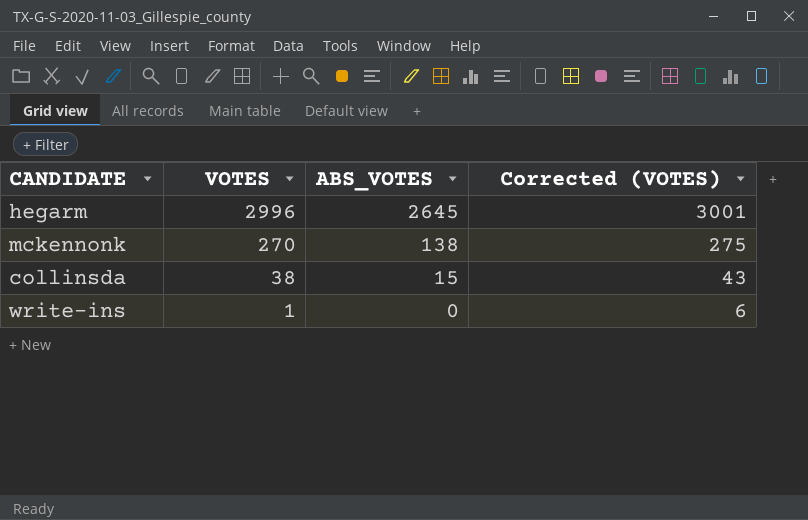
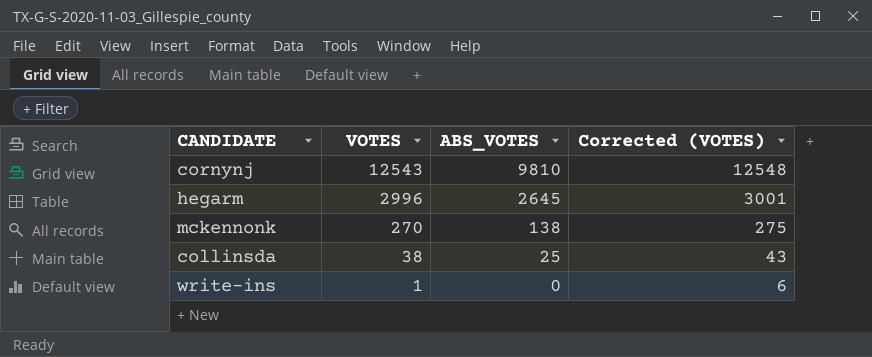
row cornynj: none -> 12543 | 9810 | 12548
collinsda | ABS_VOTES: 15 -> 25

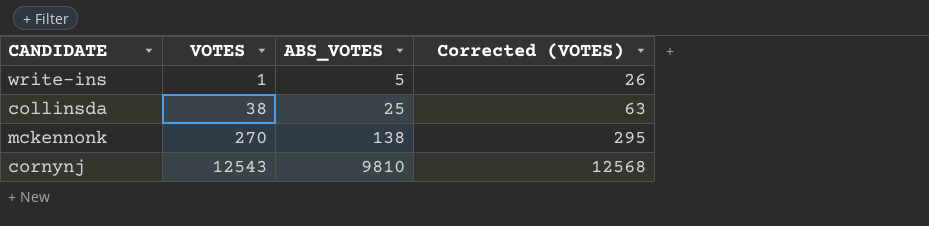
row order: VOTES descending -> VOTES ascending
column Corrected (VOTES) | formula: [VOTES] + 5 -> [VOTES] + 25
row hegarm: 2996 | 2645 | 3001 -> none
write-ins | ABS_VOTES: 0 -> 5

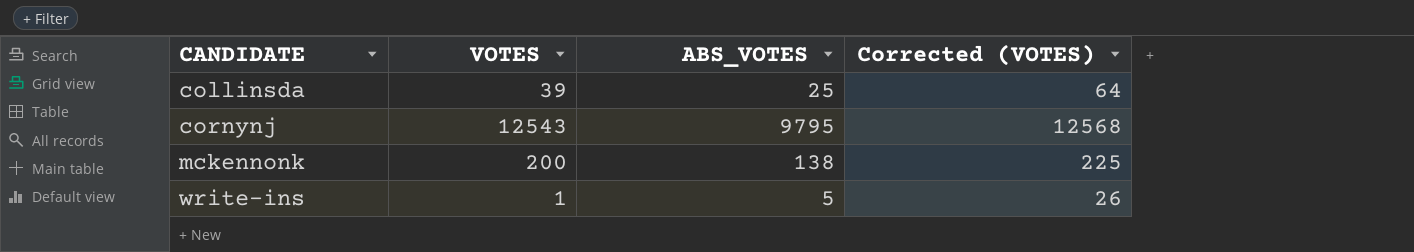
row order: VOTES ascending -> CANDIDATE ascending
collinsda | VOTES: 38 -> 39
collinsda | Corrected (VOTES): 63 -> 64
cornynj | ABS_VOTES: 9810 -> 9795
mckennonk | VOTES: 270 -> 200
mckennonk | Corrected (VOTES): 295 -> 225

